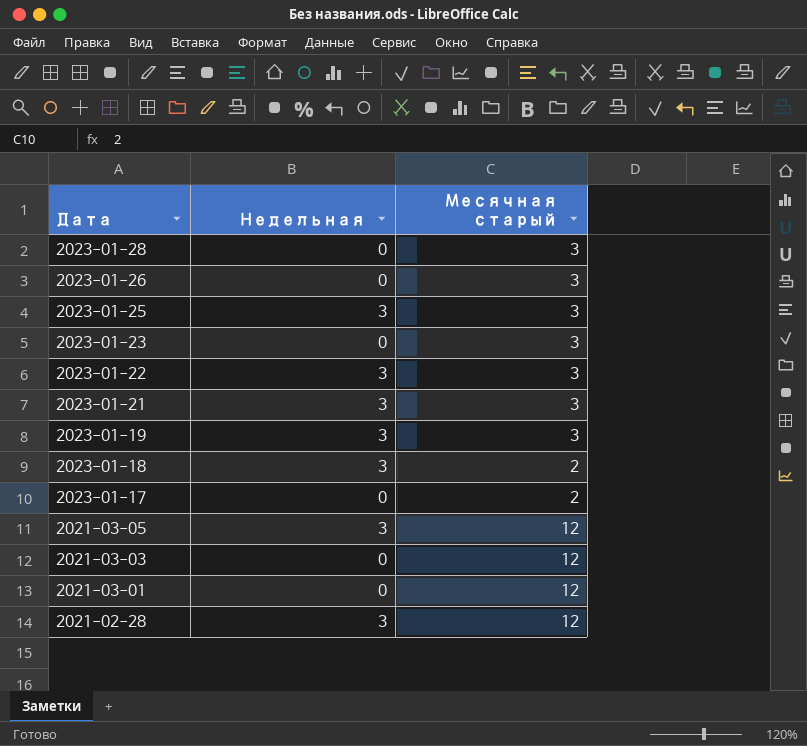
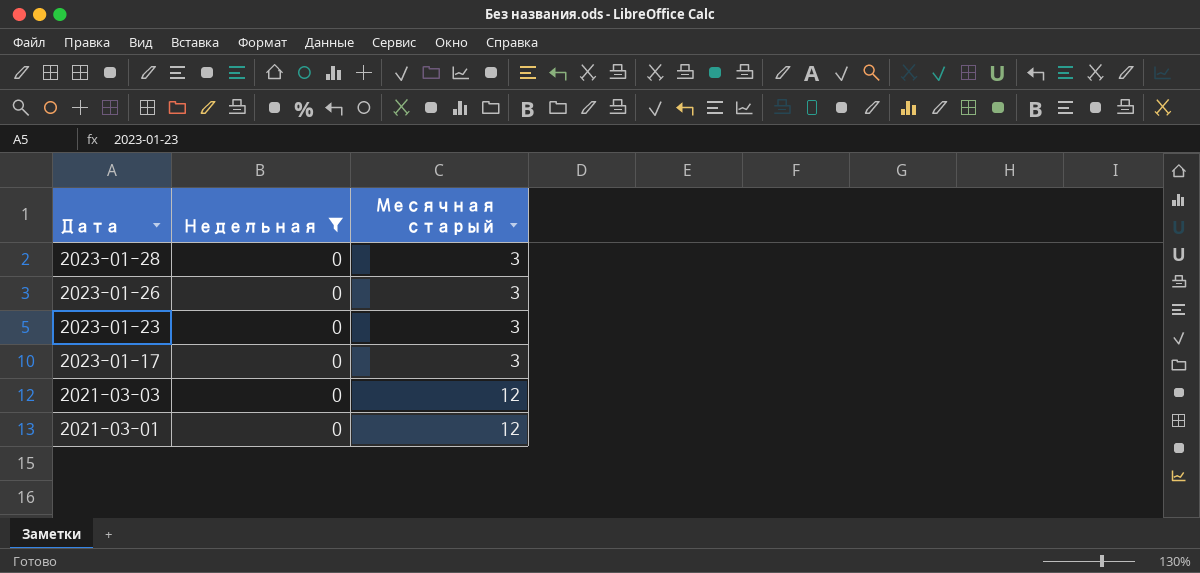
filter: none -> Недельная = 0
2023-01-17 | Месячная старый: 2 -> 3

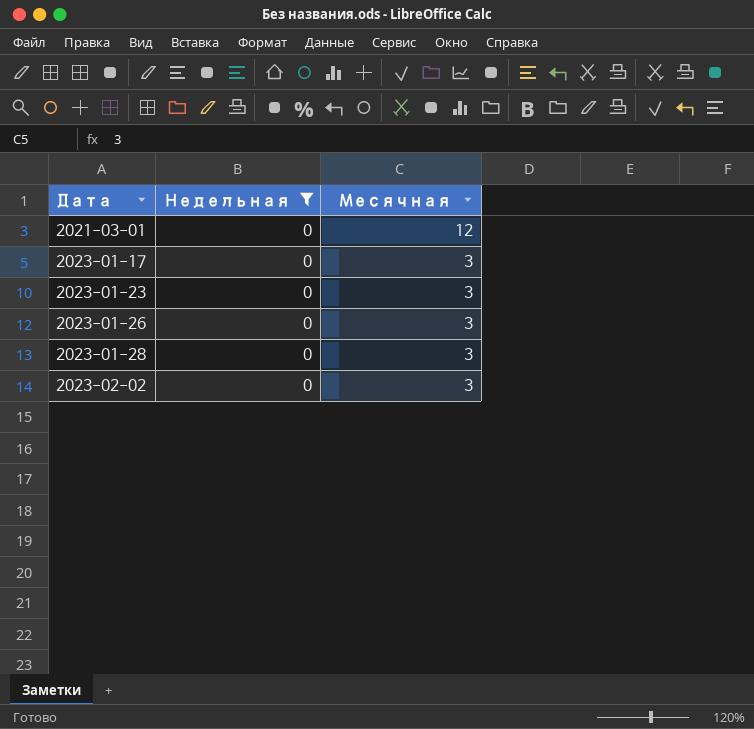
row order: Дата descending -> Дата ascending
column name: Месячная старый -> Месячная
row 2021-03-03: 0 | 12 -> none
row 2023-02-02: none -> 0 | 3

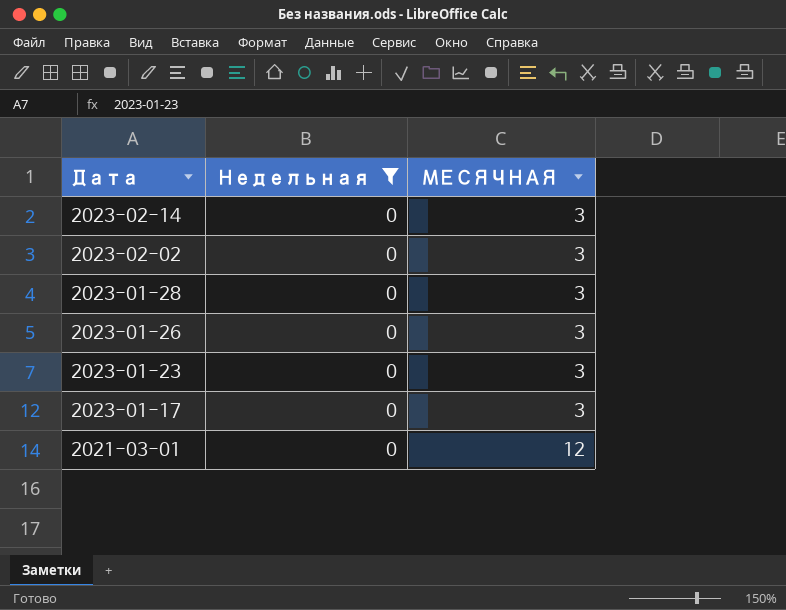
row order: Дата ascending -> Дата descending
column name: Месячная -> МЕСЯЧНАЯ
row 2023-02-14: none -> 0 | 3

